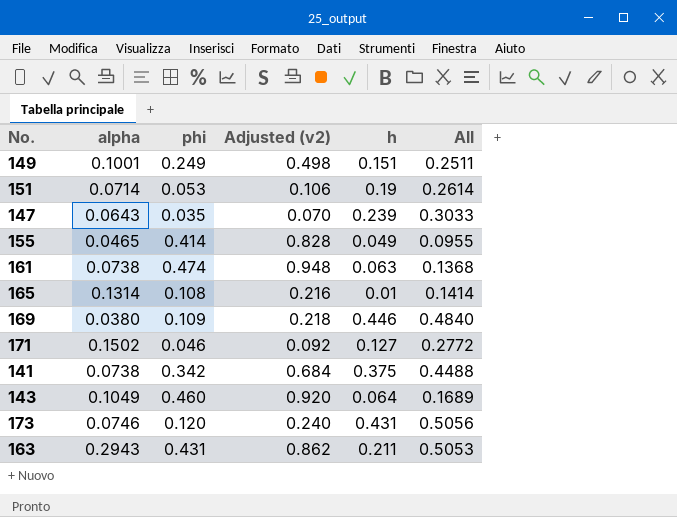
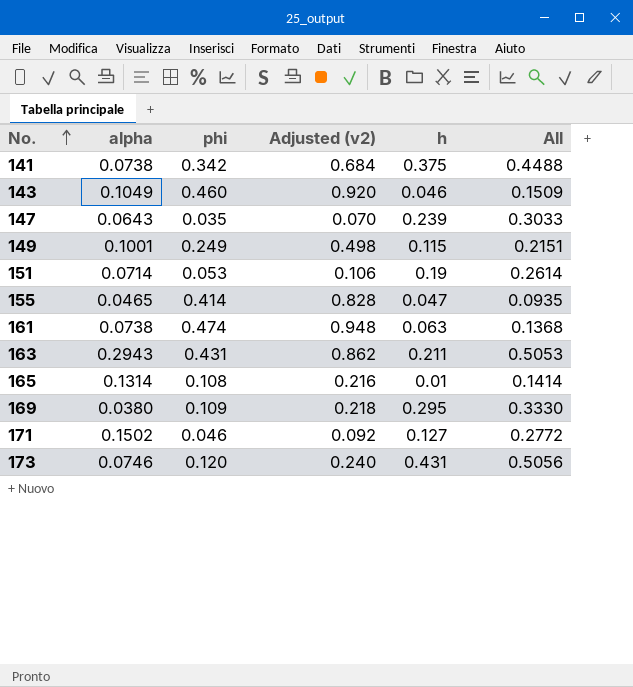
row order: none -> No. ascending
143 | h: 0.064 -> 0.046
143 | All: 0.1689 -> 0.1509
149 | h: 0.151 -> 0.115
149 | All: 0.2511 -> 0.2151
155 | h: 0.049 -> 0.047
155 | All: 0.0955 -> 0.0935
169 | h: 0.446 -> 0.295
169 | All: 0.4840 -> 0.3330

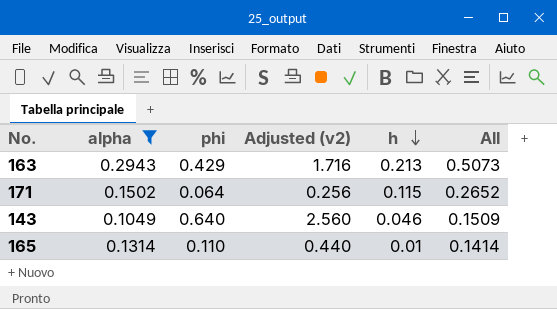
filter: none -> alpha >= 0.1049
row order: No. ascending -> h descending
column Adjusted (v2) | formula: [phi] * 2 -> [phi] * 4
163 | phi: 0.431 -> 0.429
163 | h: 0.211 -> 0.213
163 | All: 0.5053 -> 0.5073
171 | phi: 0.046 -> 0.064
171 | h: 0.127 -> 0.115
171 | All: 0.2772 -> 0.2652
143 | phi: 0.460 -> 0.640
165 | phi: 0.108 -> 0.110

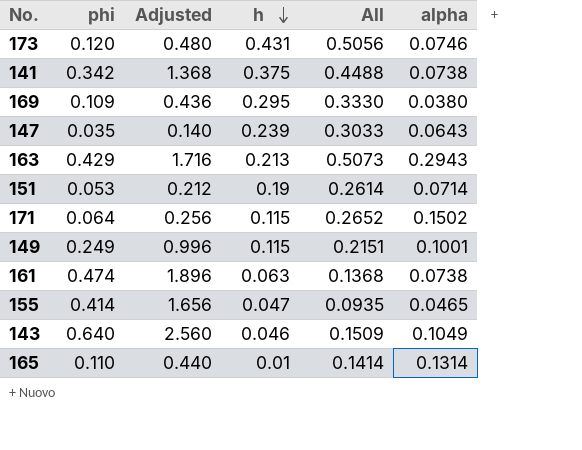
filter: alpha >= 0.1049 -> none
column name: Adjusted (v2) -> Adjusted
column alpha | position: 2 -> 6

